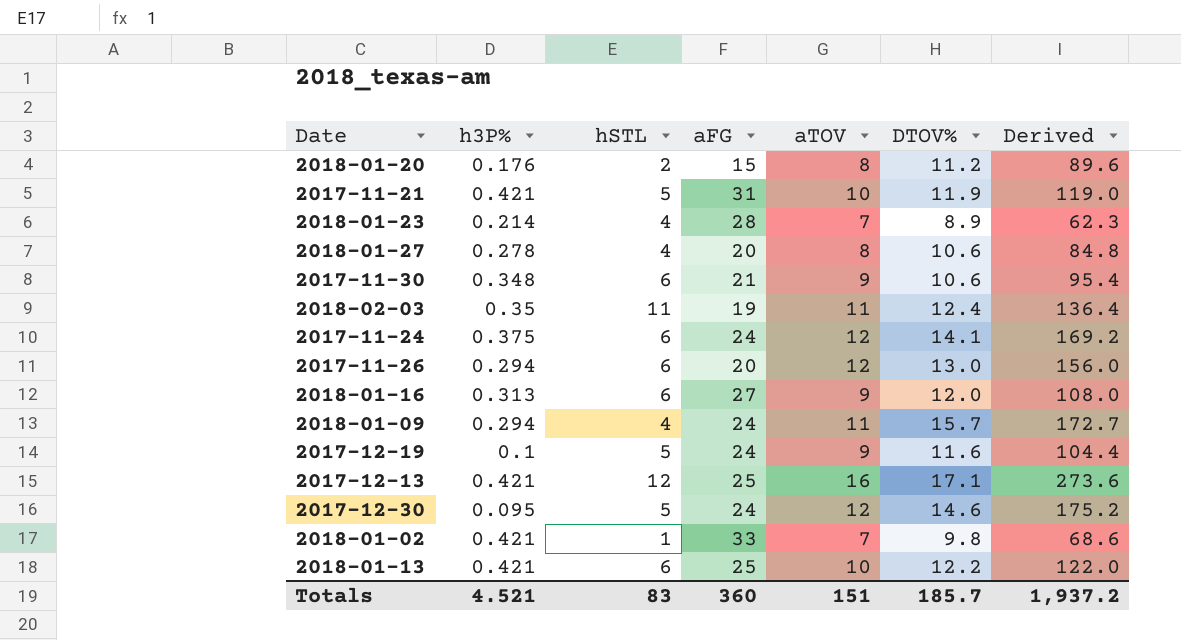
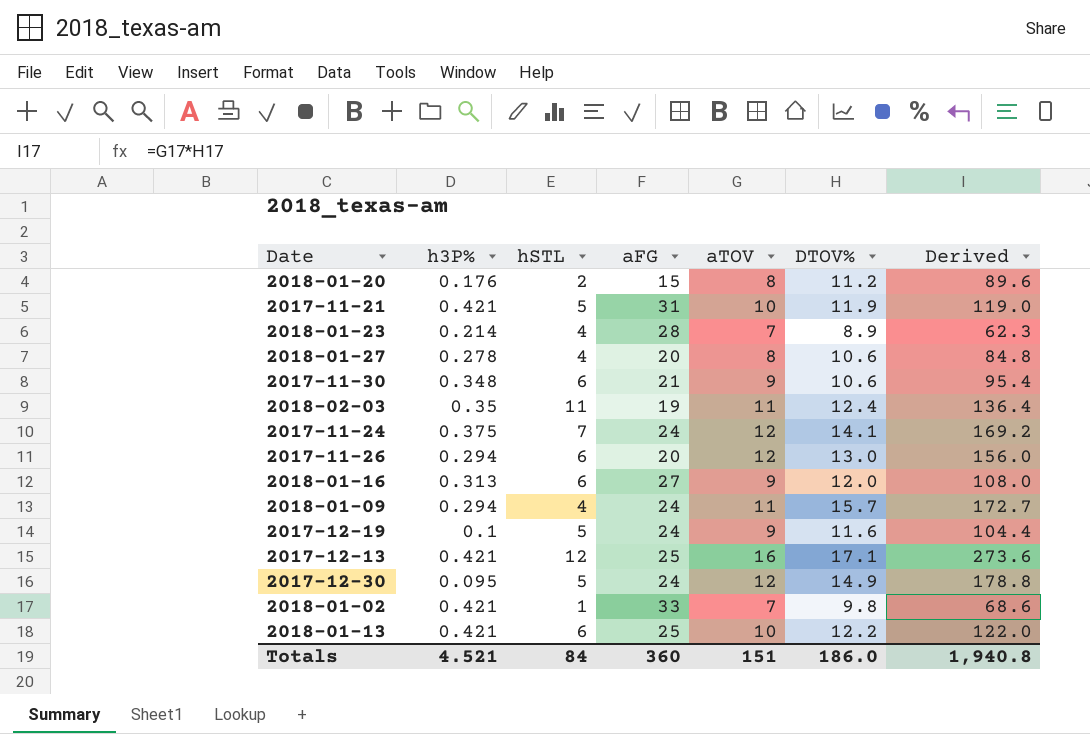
2017-11-24 | hSTL: 6 -> 7
2017-12-30 | DTOV%: 14.6 -> 14.9
2017-12-30 | Derived: 175.2 -> 178.8
Totals | hSTL: 83 -> 84
Totals | DTOV%: 185.7 -> 186.0
Totals | Derived: 1,937.2 -> 1,940.8

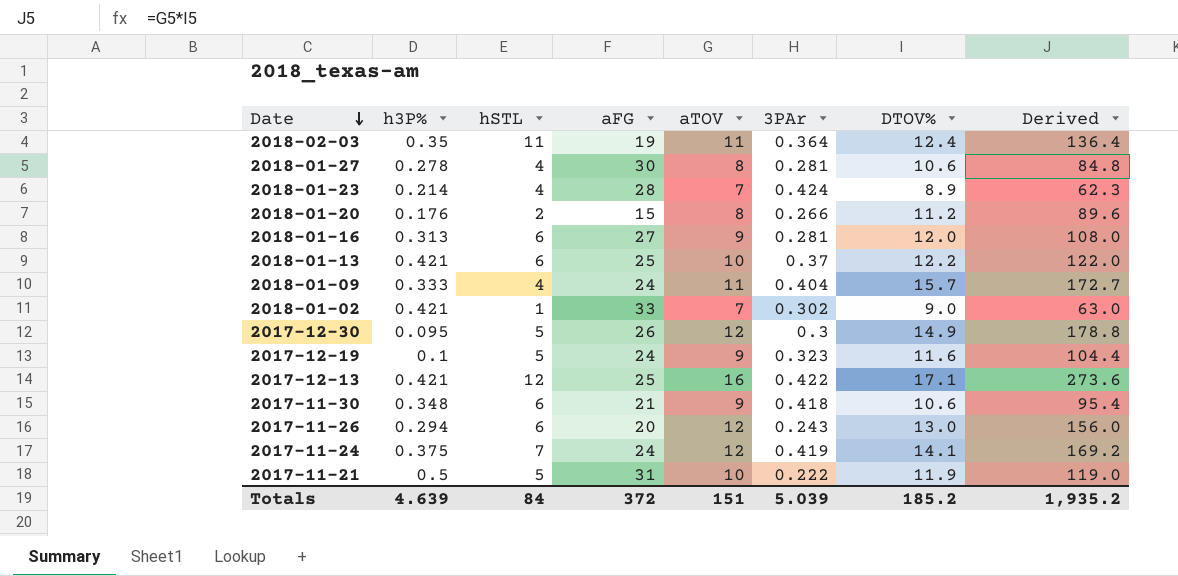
row order: none -> Date descending
column 3PAr | position: none -> 6
2018-01-27 | aFG: 20 -> 30
2018-01-09 | h3P%: 0.294 -> 0.333
2018-01-02 | DTOV%: 9.8 -> 9.0
2018-01-02 | Derived: 68.6 -> 63.0
2017-12-30 | aFG: 24 -> 26
2017-11-21 | h3P%: 0.421 -> 0.5
Totals | h3P%: 4.521 -> 4.639
Totals | aFG: 360 -> 372
Totals | DTOV%: 186.0 -> 185.2
Totals | Derived: 1,940.8 -> 1,935.2

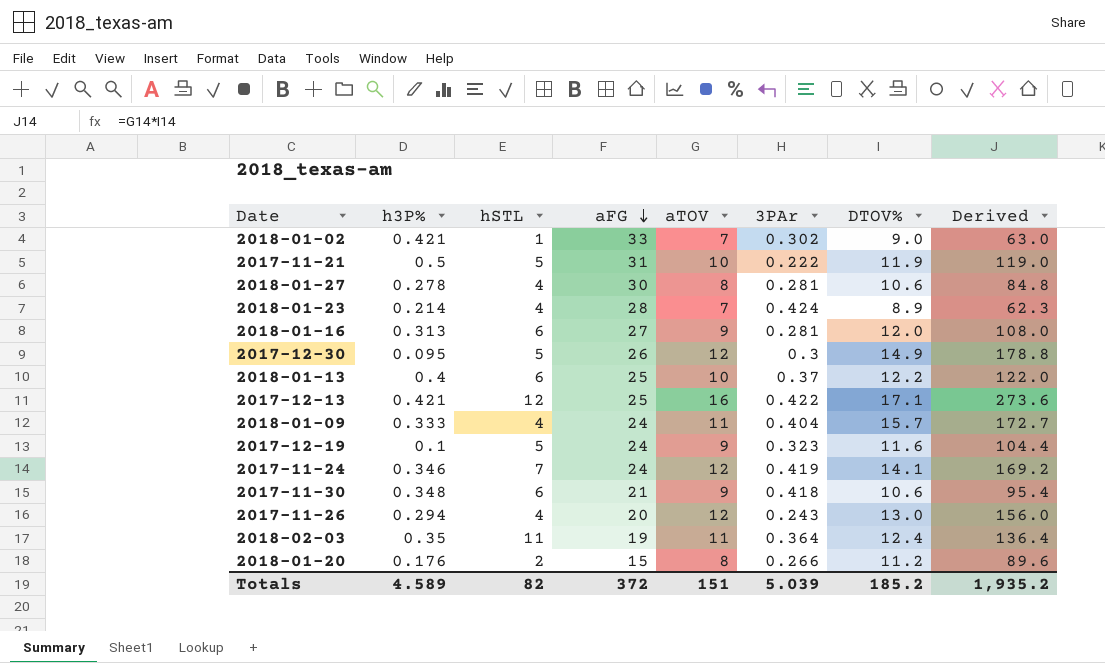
row order: Date descending -> aFG descending
2018-01-13 | h3P%: 0.421 -> 0.4
2017-11-24 | h3P%: 0.375 -> 0.346
2017-11-26 | hSTL: 6 -> 4
Totals | h3P%: 4.639 -> 4.589
Totals | hSTL: 84 -> 82

